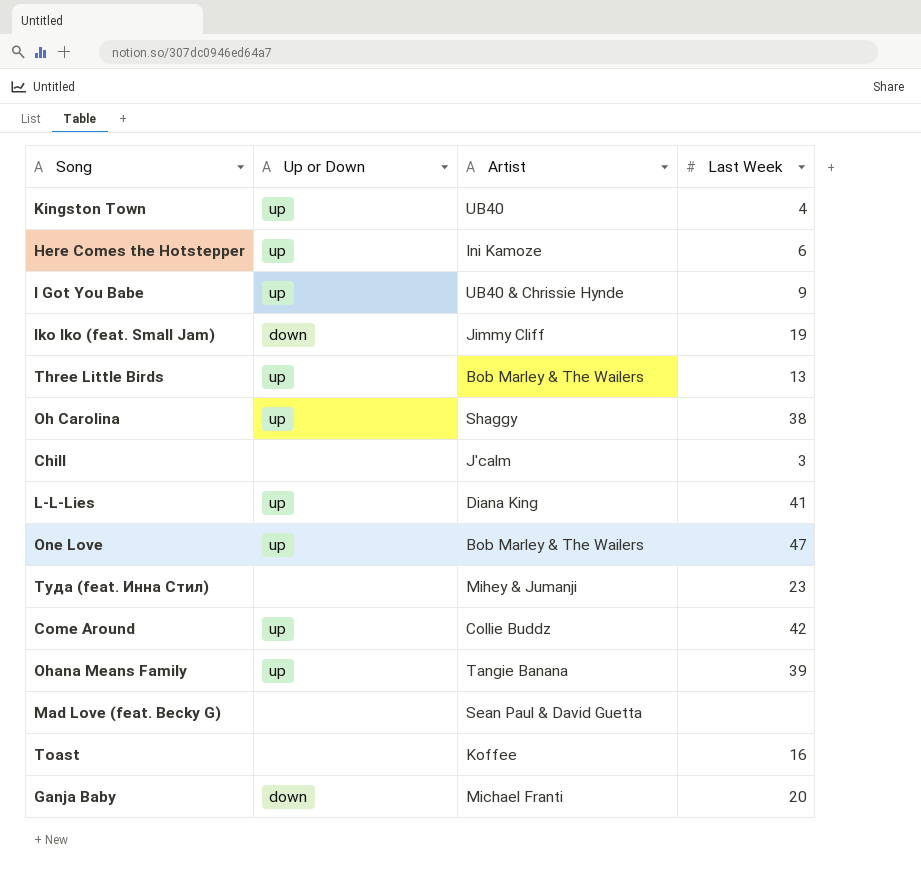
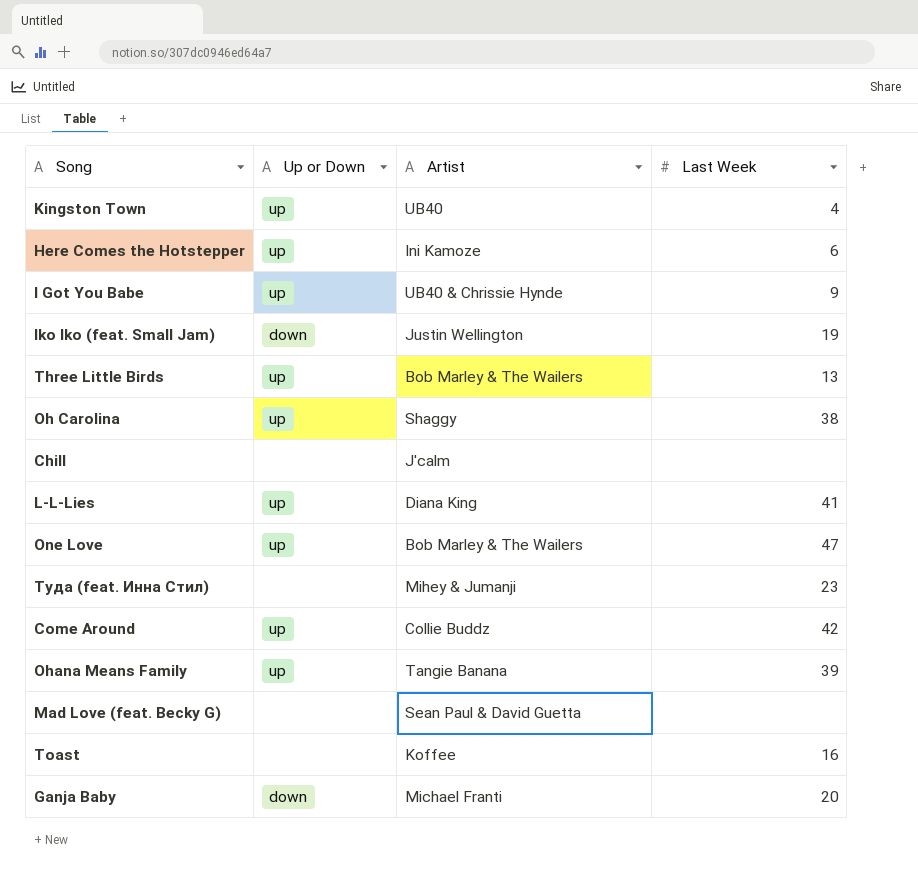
Iko Iko (feat. Small Jam) | Artist: Jimmy Cliff -> Justin Wellington
Chill | Last Week: 3 -> none

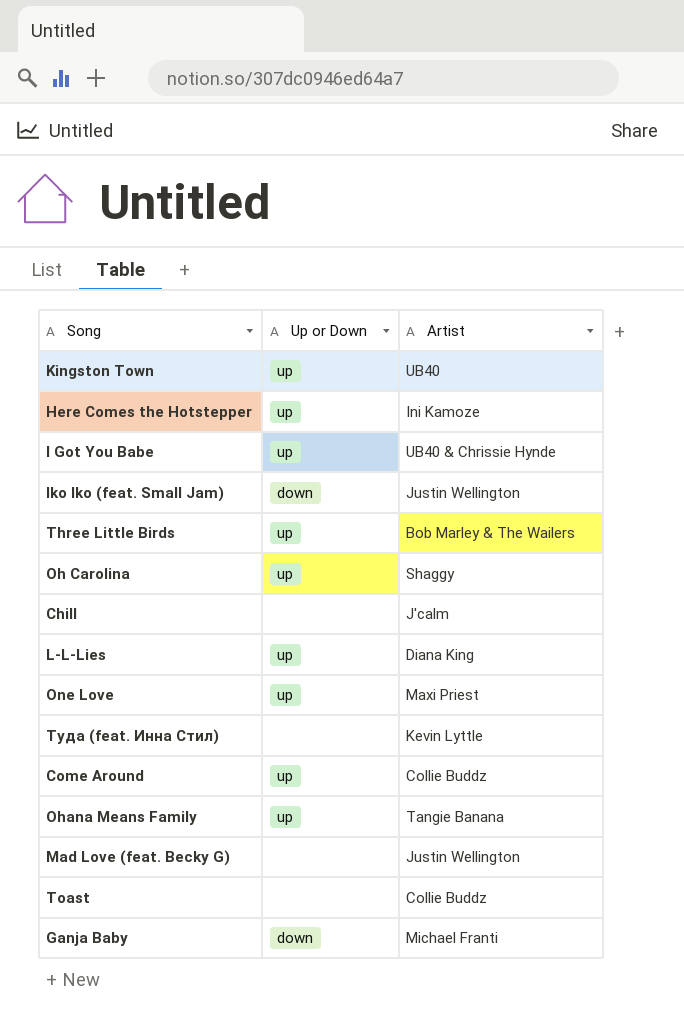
column Last Week | position: 4 -> none
One Love | Artist: Bob Marley & The Wailers -> Maxi Priest
Туда (feat. Инна Стил) | Artist: Mihey & Jumanji -> Kevin Lyttle
Mad Love (feat. Becky G) | Artist: Sean Paul & David Guetta -> Justin Wellington
Toast | Artist: Koffee -> Collie Buddz

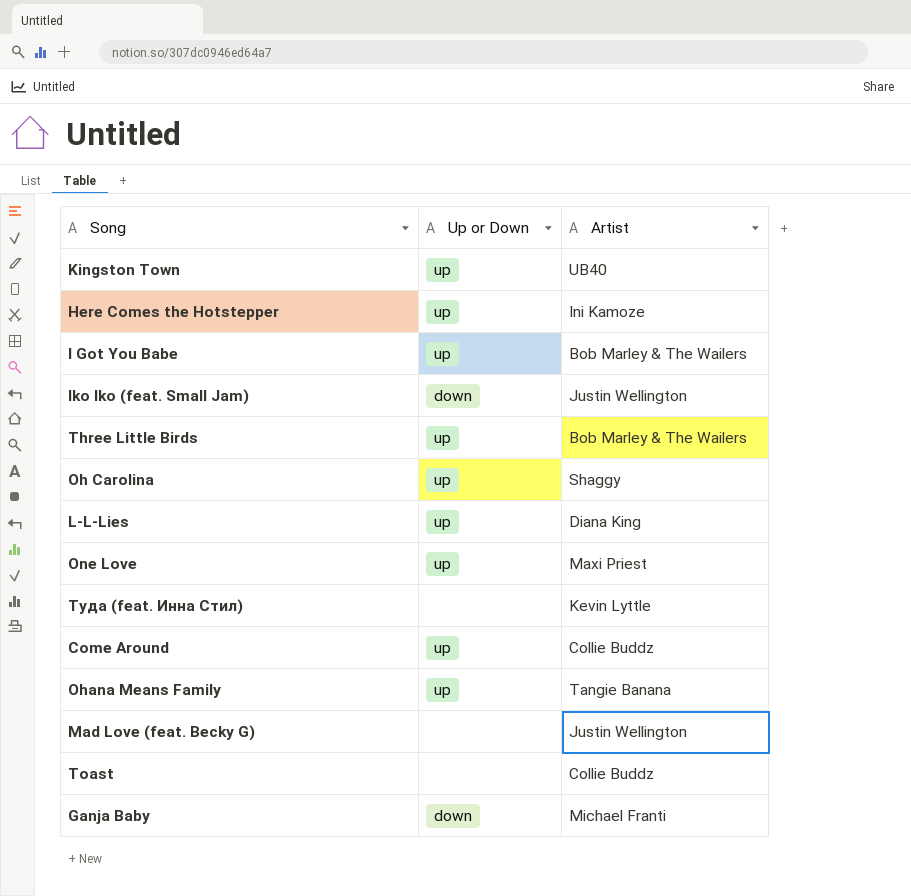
row Chill: none | J'calm -> none
I Got You Babe | Artist: UB40 & Chrissie Hynde -> Bob Marley & The Wailers

